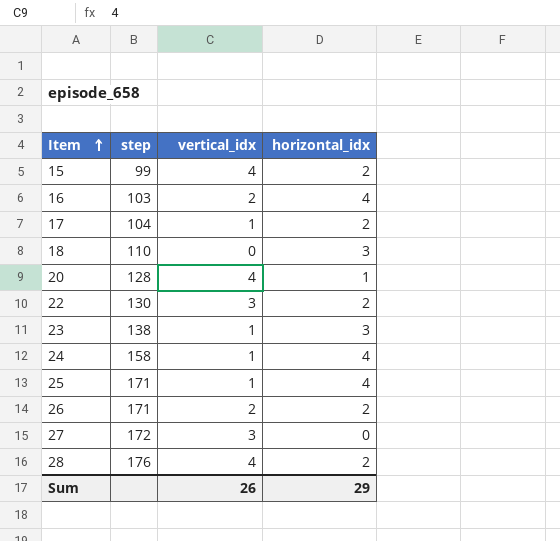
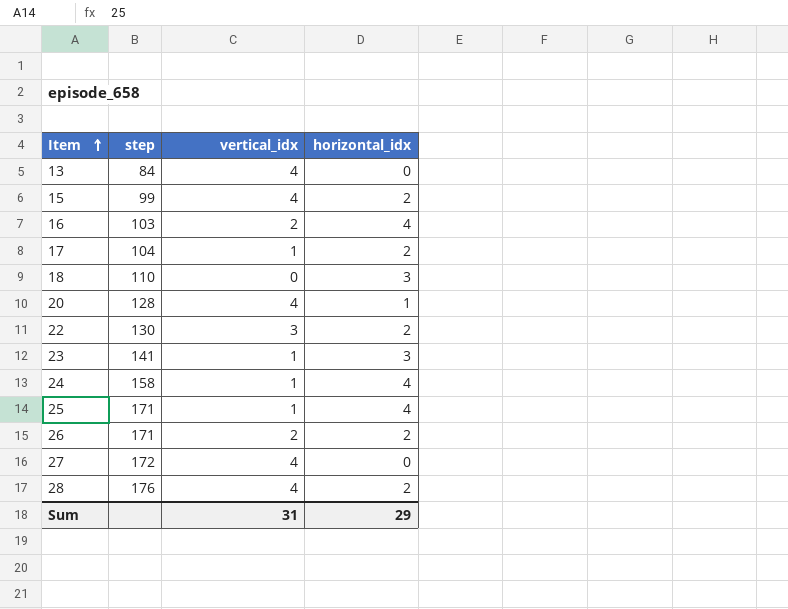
row 13: none -> 84 | 4 | 0
23 | step: 138 -> 141
27 | vertical_idx: 3 -> 4
Sum | vertical_idx: 26 -> 31

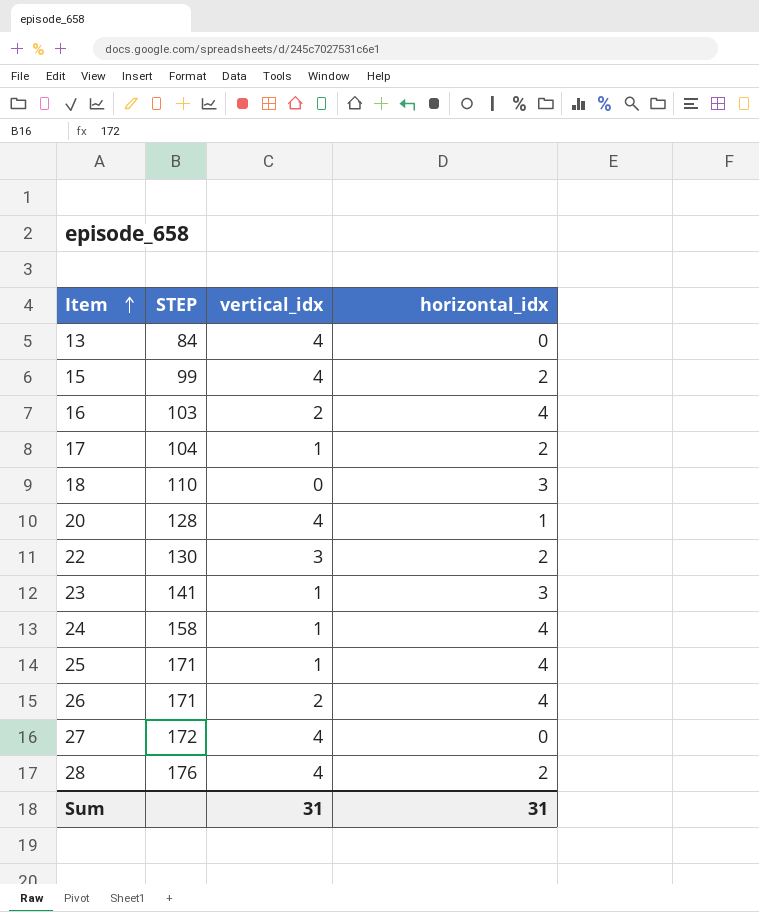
column name: step -> STEP
26 | horizontal_idx: 2 -> 4
Sum | horizontal_idx: 29 -> 31

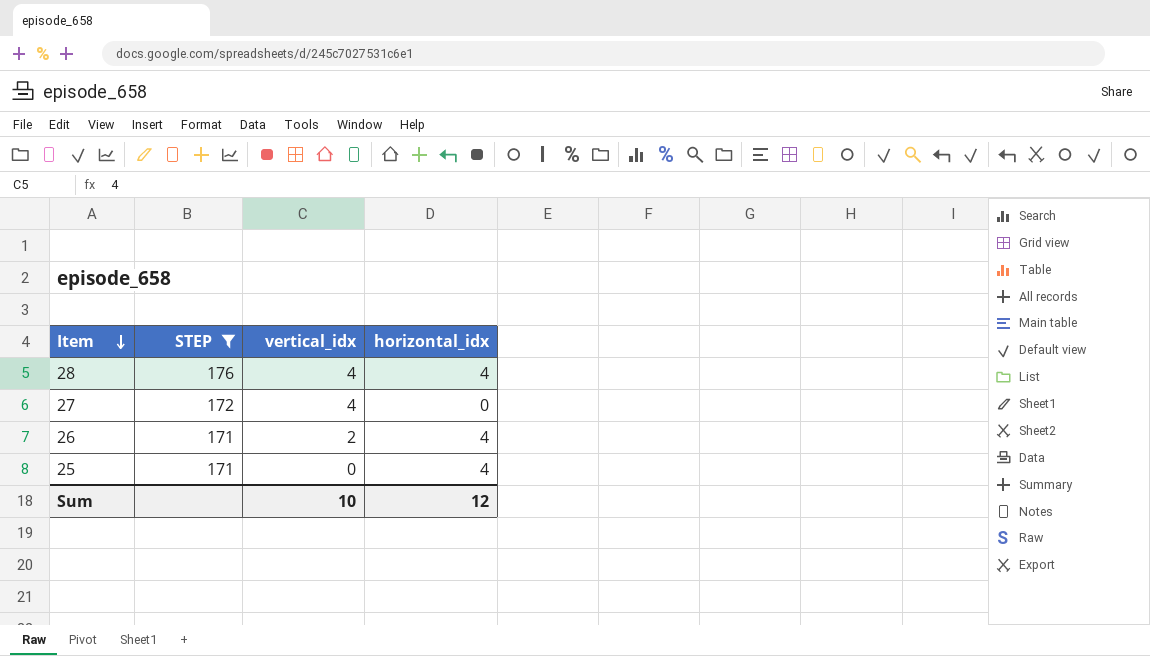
filter: none -> STEP >= 171
row order: Item ascending -> Item descending
28 | horizontal_idx: 2 -> 4
25 | vertical_idx: 1 -> 0
Sum | vertical_idx: 31 -> 10
Sum | horizontal_idx: 31 -> 12

